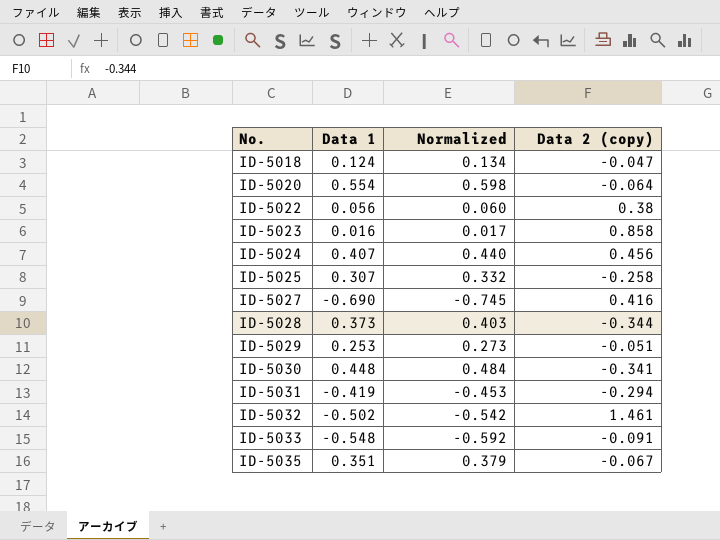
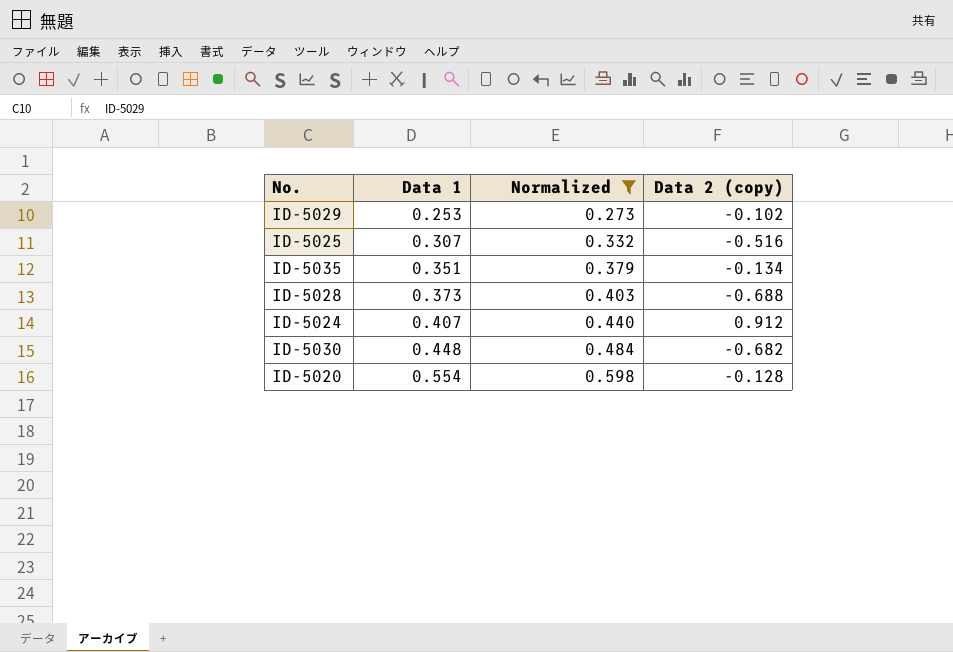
filter: none -> Normalized >= 0.273
row order: No. ascending -> Data 1 ascending
ID-5029 | Data 2 (copy): -0.051 -> -0.102
ID-5025 | Data 2 (copy): -0.258 -> -0.516
ID-5035 | Data 2 (copy): -0.067 -> -0.134
ID-5028 | Data 2 (copy): -0.344 -> -0.688
ID-5024 | Data 2 (copy): 0.456 -> 0.912
ID-5030 | Data 2 (copy): -0.341 -> -0.682
ID-5020 | Data 2 (copy): -0.064 -> -0.128

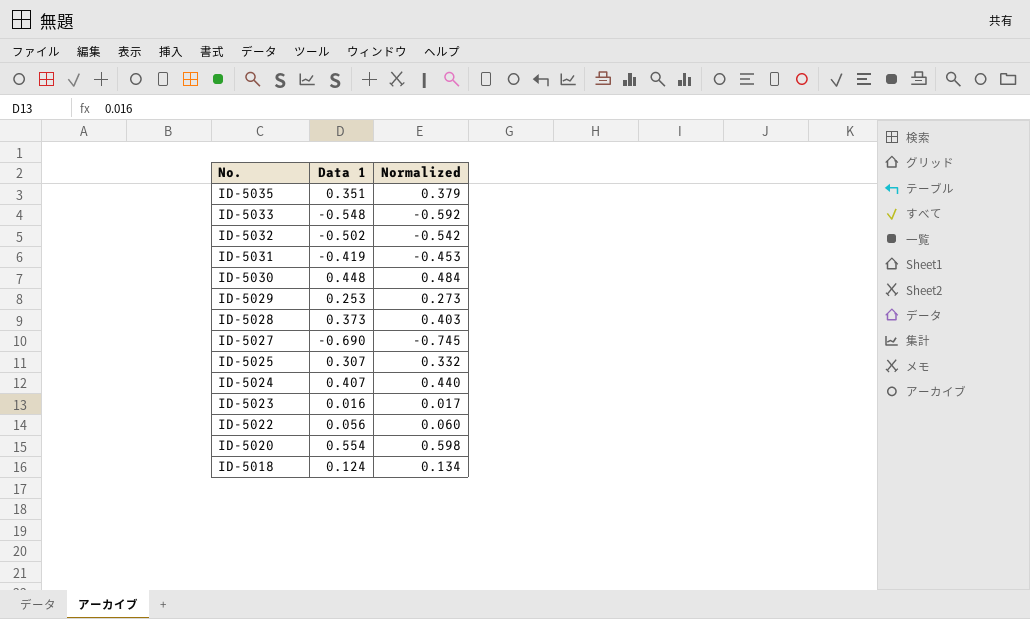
filter: Normalized >= 0.273 -> none
row order: Data 1 ascending -> No. descending
column Data 2 (copy) | position: 4 -> none

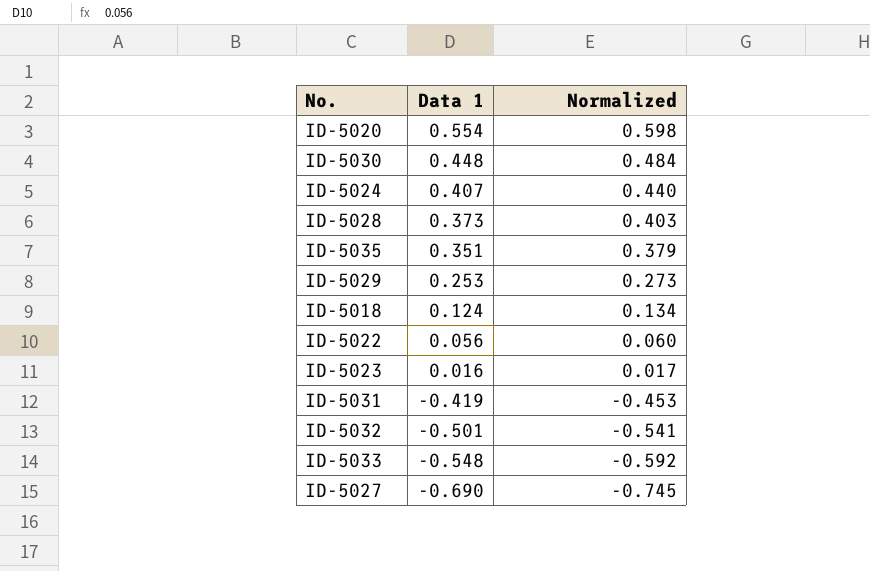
row order: No. descending -> Data 1 descending
row ID-5025: 0.307 | 0.332 -> none
ID-5032 | Data 1: -0.502 -> -0.501
ID-5032 | Normalized: -0.542 -> -0.541

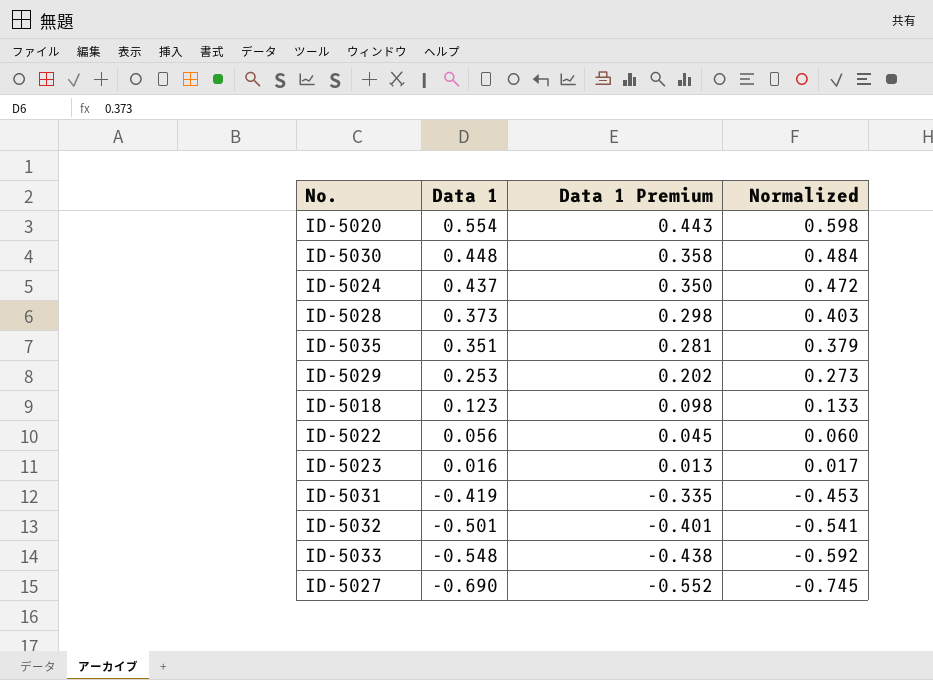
column Data 1 Premium | formula: none -> [Data 1] * 0.8
ID-5024 | Data 1: 0.407 -> 0.437
ID-5024 | Normalized: 0.440 -> 0.472
ID-5018 | Data 1: 0.124 -> 0.123
ID-5018 | Normalized: 0.134 -> 0.133

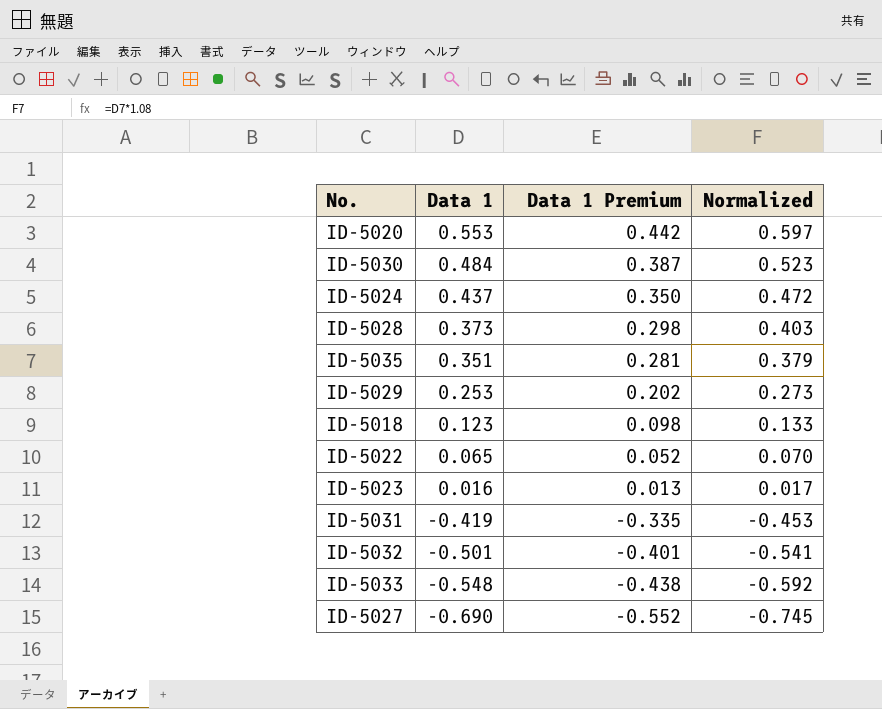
ID-5020 | Data 1: 0.554 -> 0.553
ID-5020 | Data 1 Premium: 0.443 -> 0.442
ID-5020 | Normalized: 0.598 -> 0.597
ID-5030 | Data 1: 0.448 -> 0.484
ID-5030 | Data 1 Premium: 0.358 -> 0.387
ID-5030 | Normalized: 0.484 -> 0.523
ID-5022 | Data 1: 0.056 -> 0.065
ID-5022 | Data 1 Premium: 0.045 -> 0.052
ID-5022 | Normalized: 0.060 -> 0.070

